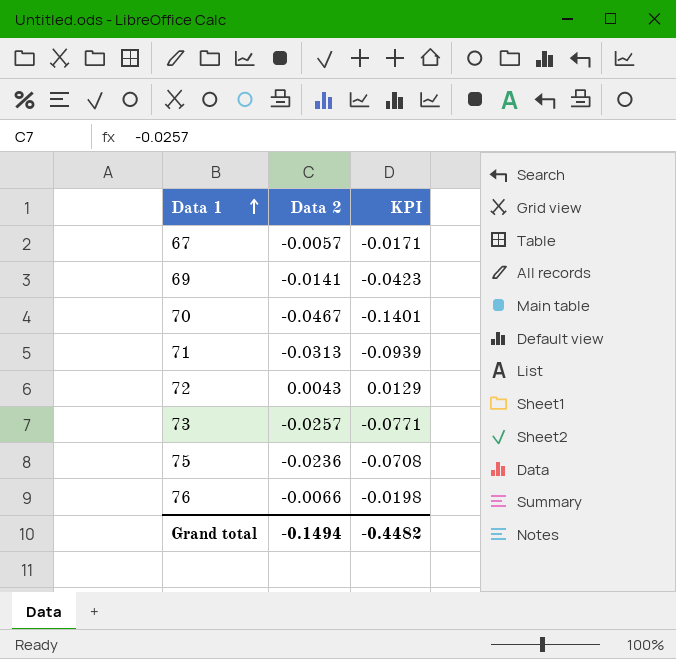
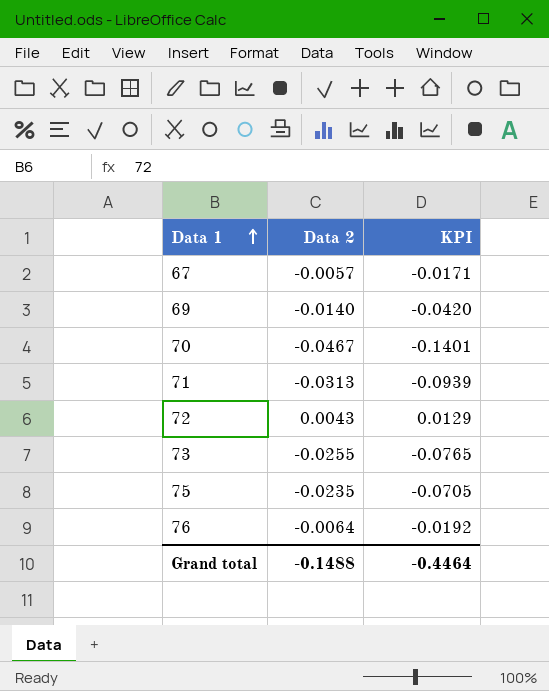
69 | Data 2: -0.0141 -> -0.0140
69 | KPI: -0.0423 -> -0.0420
73 | Data 2: -0.0257 -> -0.0255
73 | KPI: -0.0771 -> -0.0765
75 | Data 2: -0.0236 -> -0.0235
75 | KPI: -0.0708 -> -0.0705
76 | Data 2: -0.0066 -> -0.0064
76 | KPI: -0.0198 -> -0.0192
Grand total | Data 2: -0.1494 -> -0.1488
Grand total | KPI: -0.4482 -> -0.4464

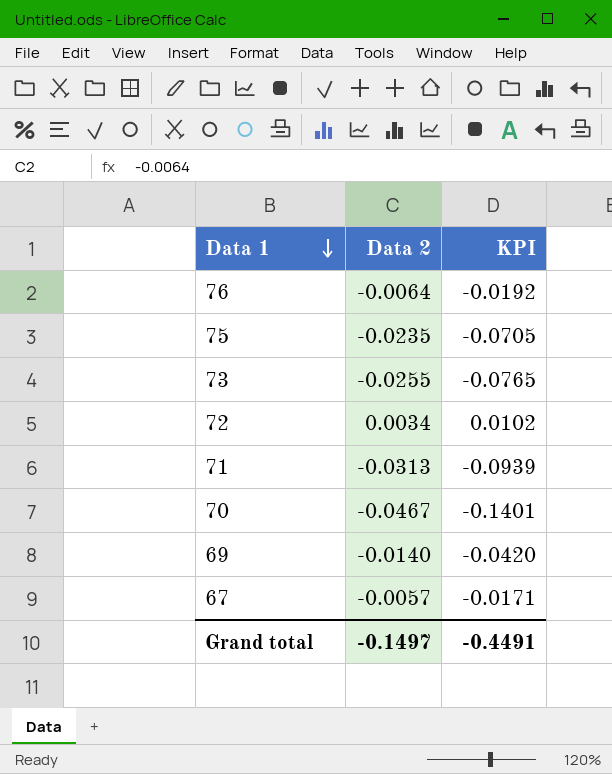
row order: Data 1 ascending -> Data 1 descending
72 | Data 2: 0.0043 -> 0.0034
72 | KPI: 0.0129 -> 0.0102
Grand total | Data 2: -0.1488 -> -0.1497
Grand total | KPI: -0.4464 -> -0.4491

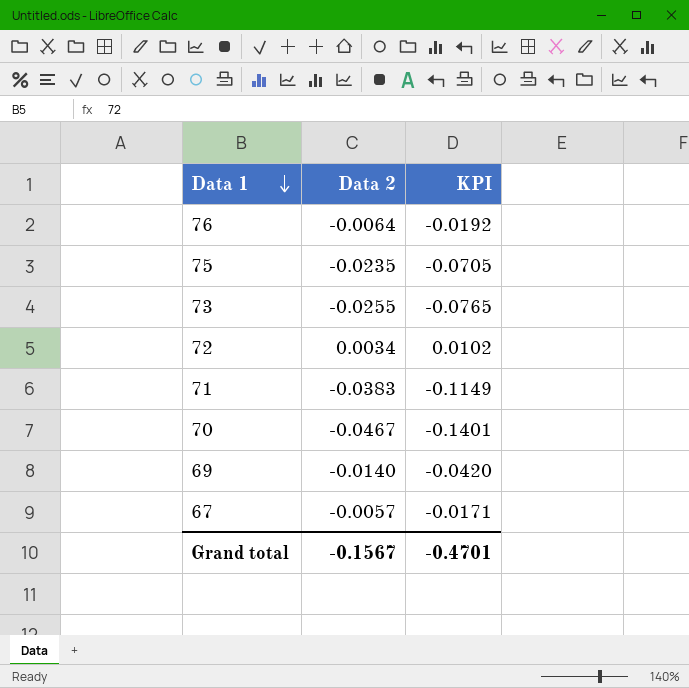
71 | Data 2: -0.0313 -> -0.0383
71 | KPI: -0.0939 -> -0.1149
Grand total | Data 2: -0.1497 -> -0.1567
Grand total | KPI: -0.4491 -> -0.4701

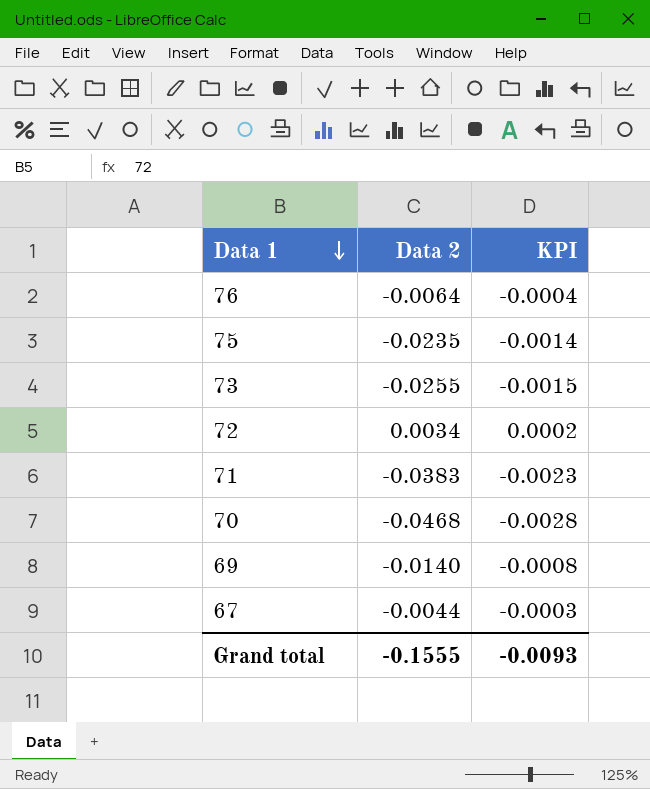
column KPI | formula: [Data 2] * 3 -> [Data 2] * 0.06
70 | Data 2: -0.0467 -> -0.0468
67 | Data 2: -0.0057 -> -0.0044
Grand total | Data 2: -0.1567 -> -0.1555
Grand total | KPI: -0.4701 -> -0.0093

